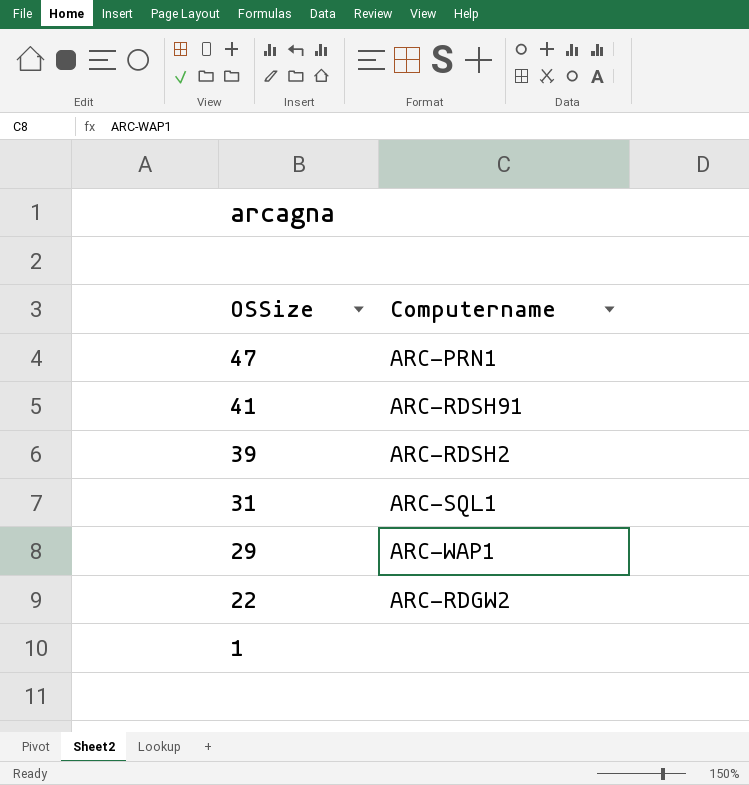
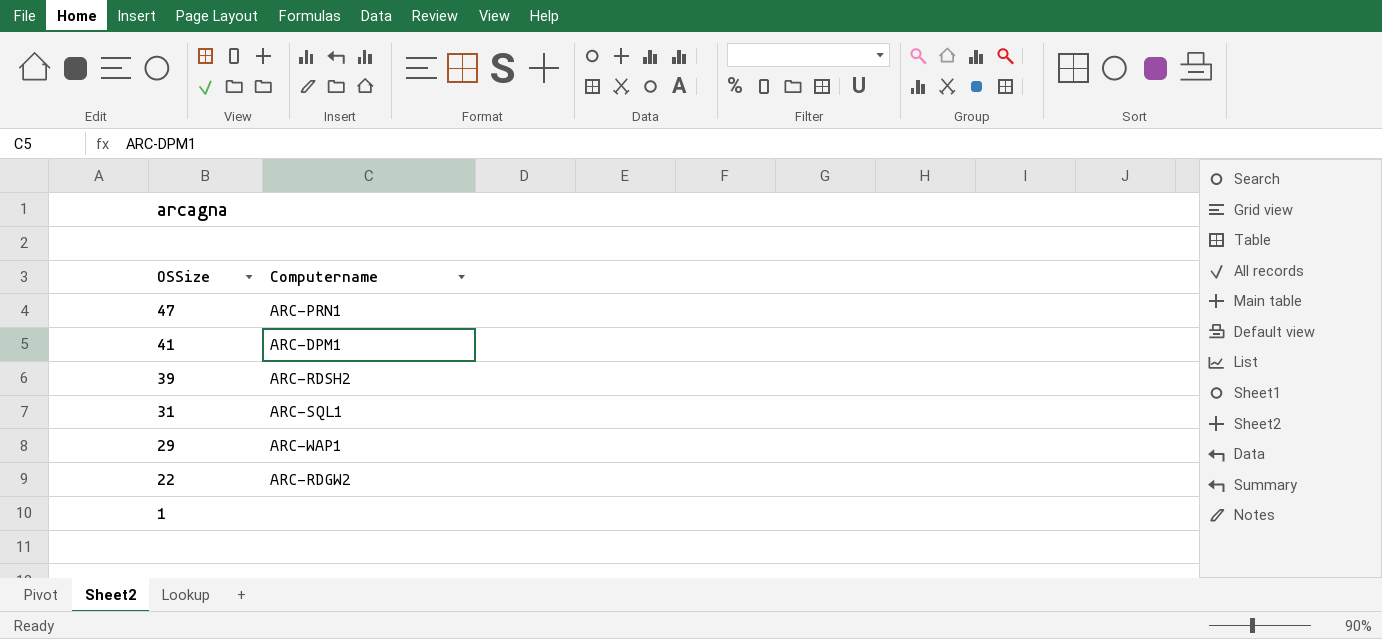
41 | Computername: ARC-RDSH91 -> ARC-DPM1

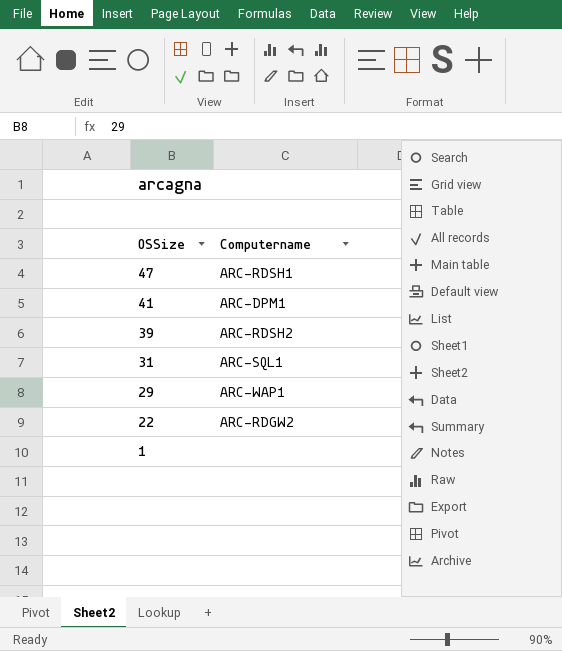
47 | Computername: ARC-PRN1 -> ARC-RDSH1

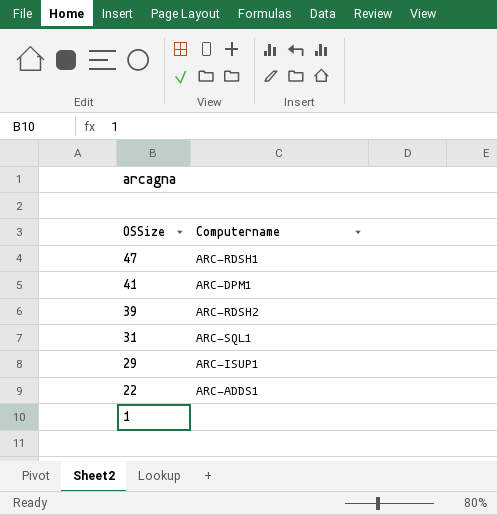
29 | Computername: ARC-WAP1 -> ARC-ISUP1
22 | Computername: ARC-RDGW2 -> ARC-ADDS1

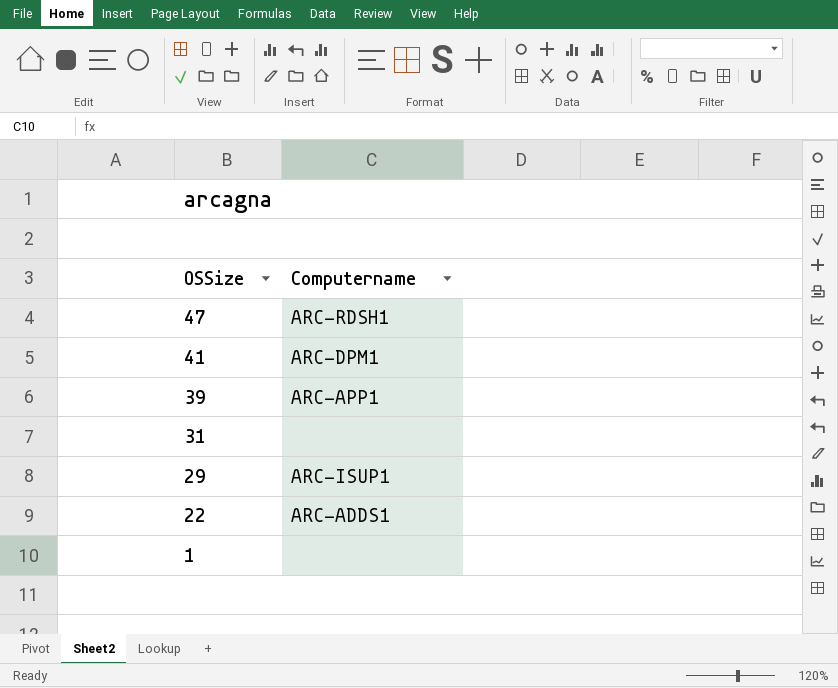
39 | Computername: ARC-RDSH2 -> ARC-APP1
31 | Computername: ARC-SQL1 -> none

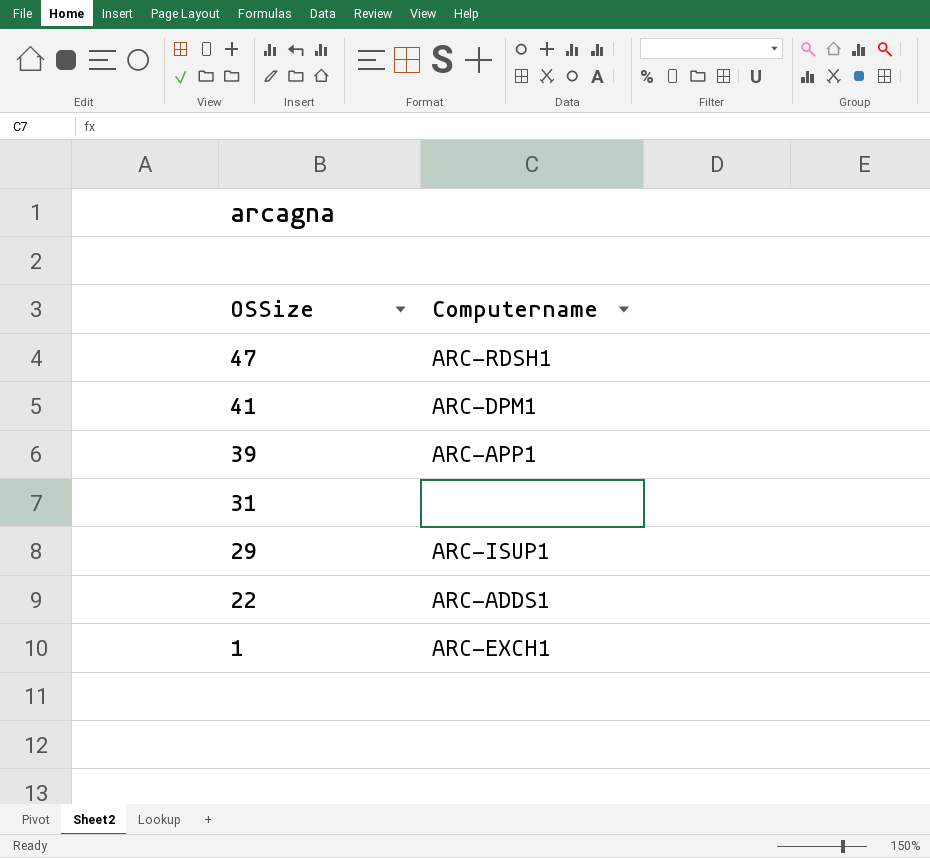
1 | Computername: none -> ARC-EXCH1

